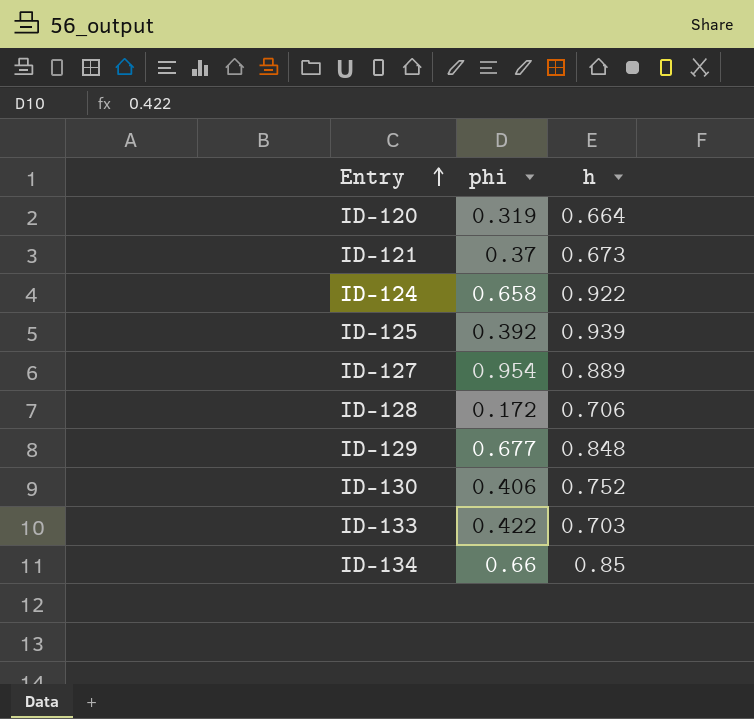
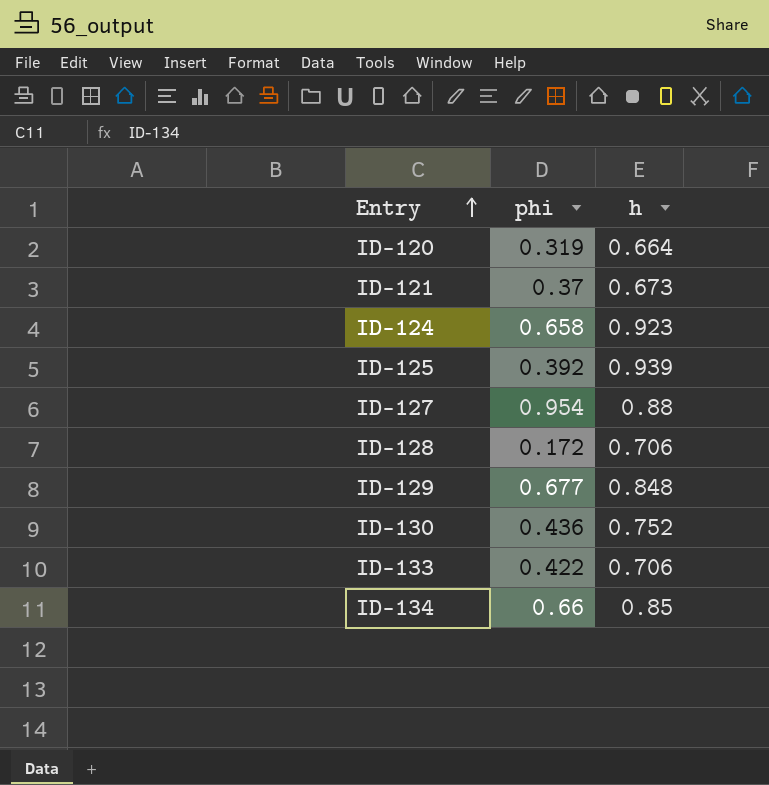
ID-124 | h: 0.922 -> 0.923
ID-127 | h: 0.889 -> 0.88
ID-130 | phi: 0.406 -> 0.436
ID-133 | h: 0.703 -> 0.706

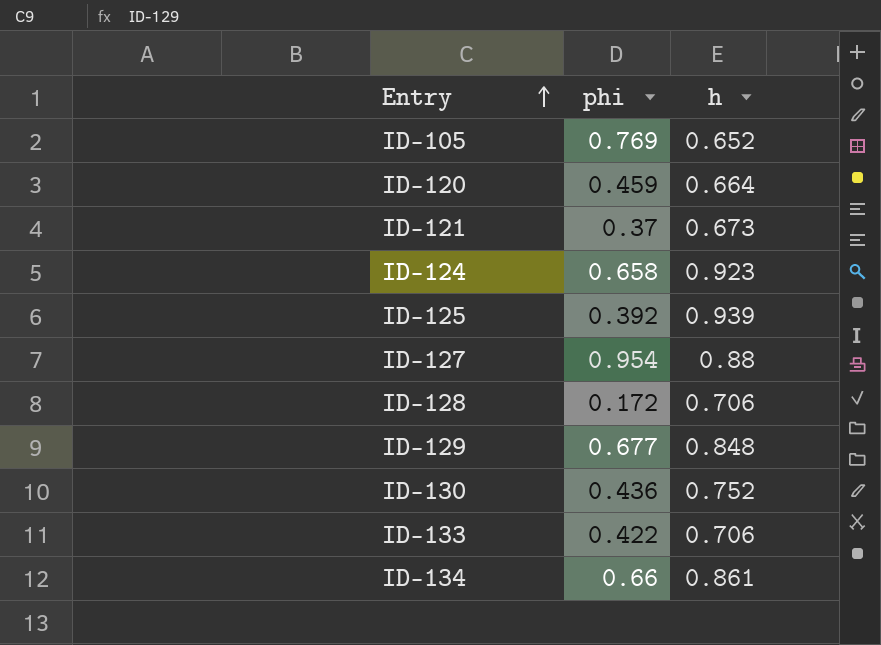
row ID-105: none -> 0.769 | 0.652
ID-120 | phi: 0.319 -> 0.459
ID-134 | h: 0.85 -> 0.861

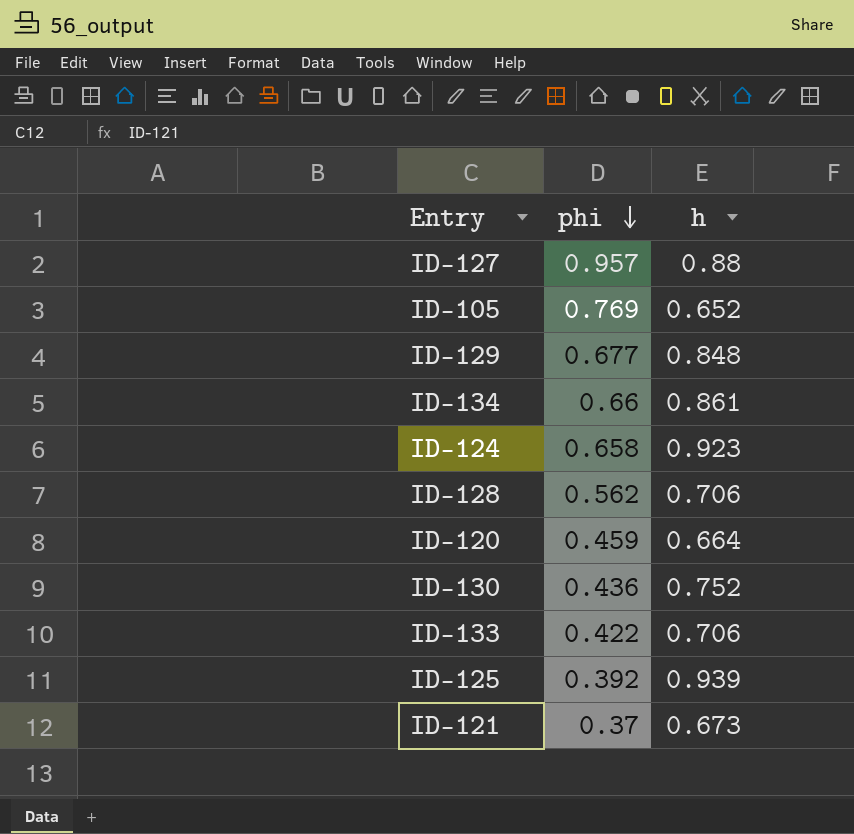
row order: Entry ascending -> phi descending
ID-127 | phi: 0.954 -> 0.957
ID-128 | phi: 0.172 -> 0.562

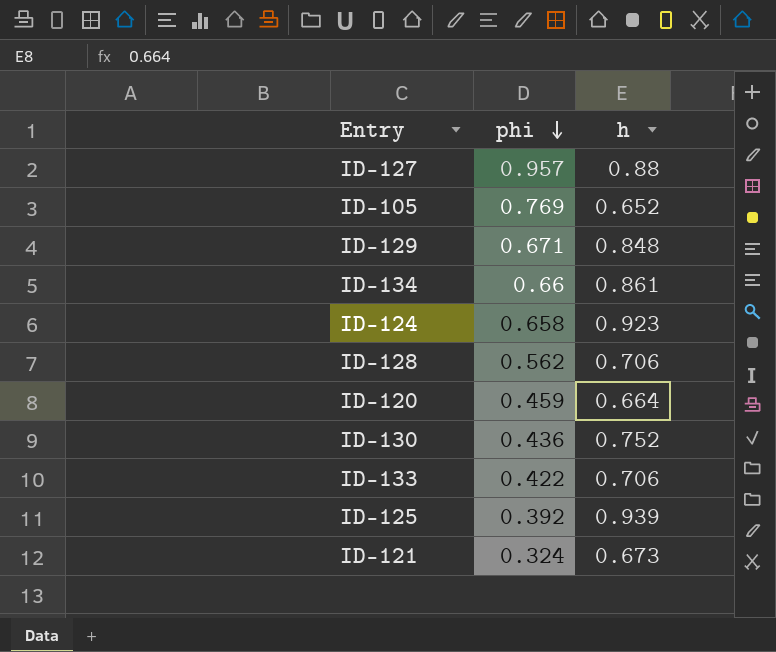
ID-129 | phi: 0.677 -> 0.671
ID-121 | phi: 0.37 -> 0.324

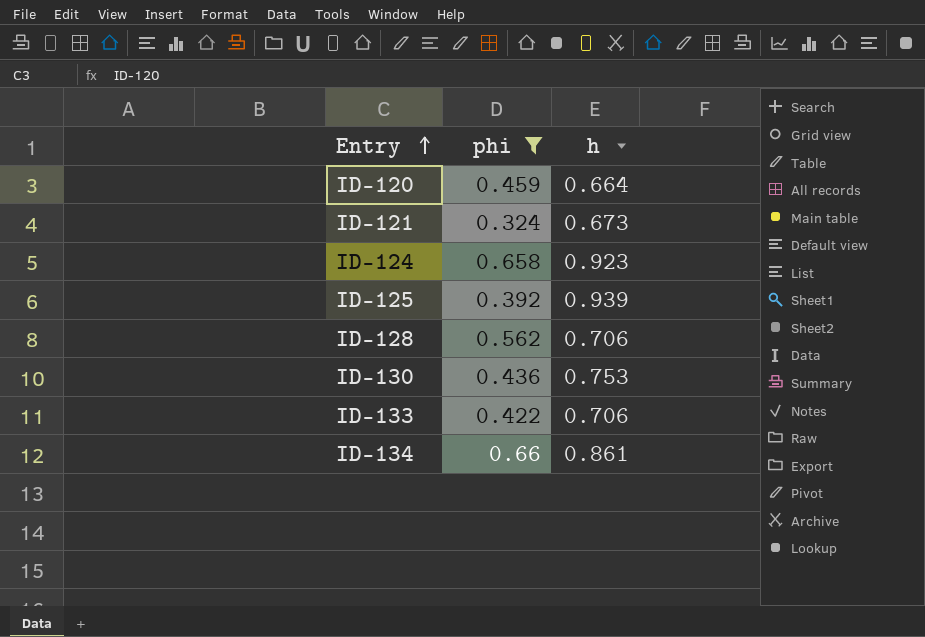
filter: none -> phi <= 0.66
row order: phi descending -> Entry ascending
ID-130 | h: 0.752 -> 0.753

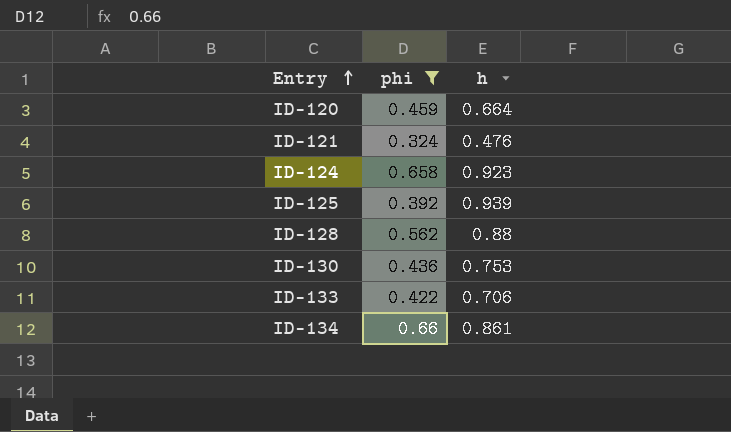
ID-121 | h: 0.673 -> 0.476
ID-128 | h: 0.706 -> 0.88

